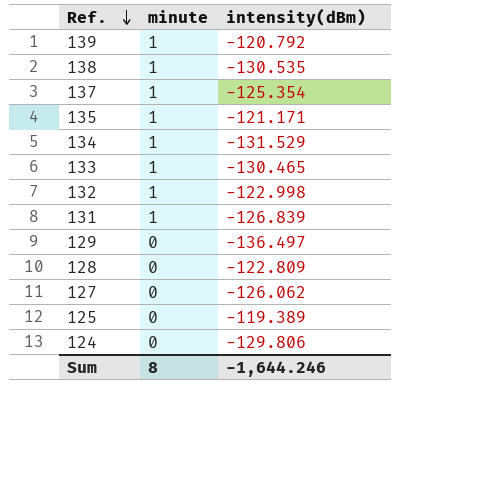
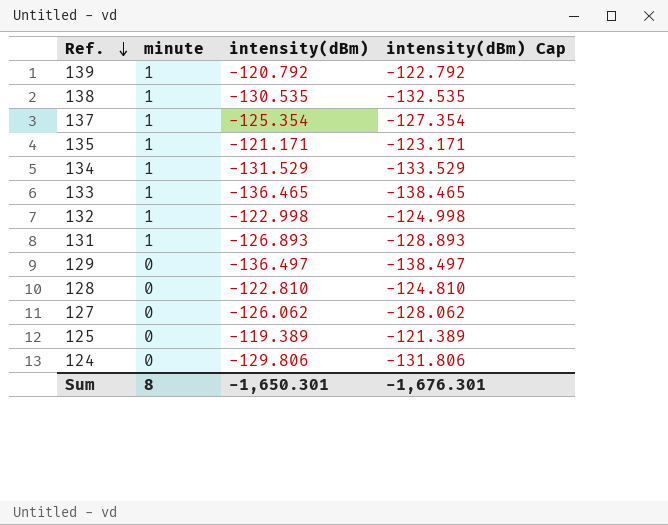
column intensity(dBm) Cap | formula: none -> [intensity(dBm)] - 2
133 | intensity(dBm): -130.465 -> -136.465
131 | intensity(dBm): -126.839 -> -126.893
128 | intensity(dBm): -122.809 -> -122.810
Sum | intensity(dBm): -1,644.246 -> -1,650.301

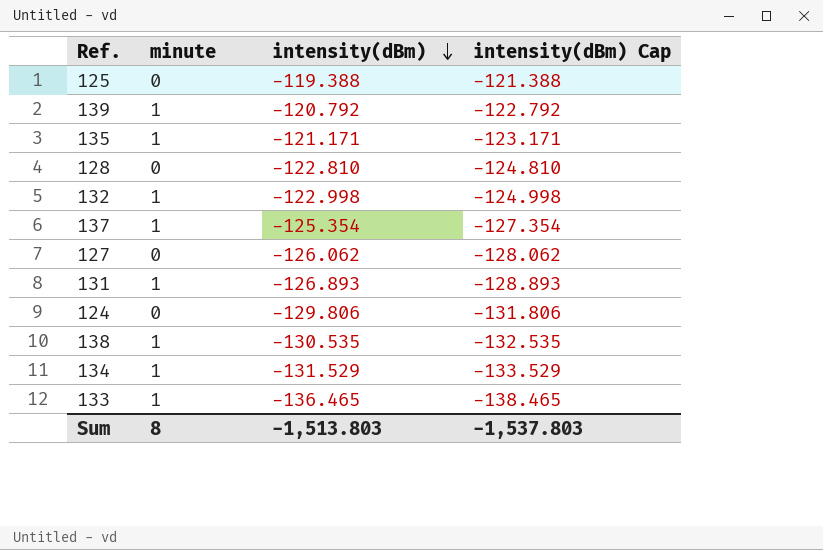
row order: Ref. descending -> intensity(dBm) descending
row 129: 0 | -136.497 | -138.497 -> none
125 | intensity(dBm): -119.389 -> -119.388
125 | intensity(dBm) Cap: -121.389 -> -121.388
Sum | intensity(dBm): -1,650.301 -> -1,513.803
Sum | intensity(dBm) Cap: -1,676.301 -> -1,537.803

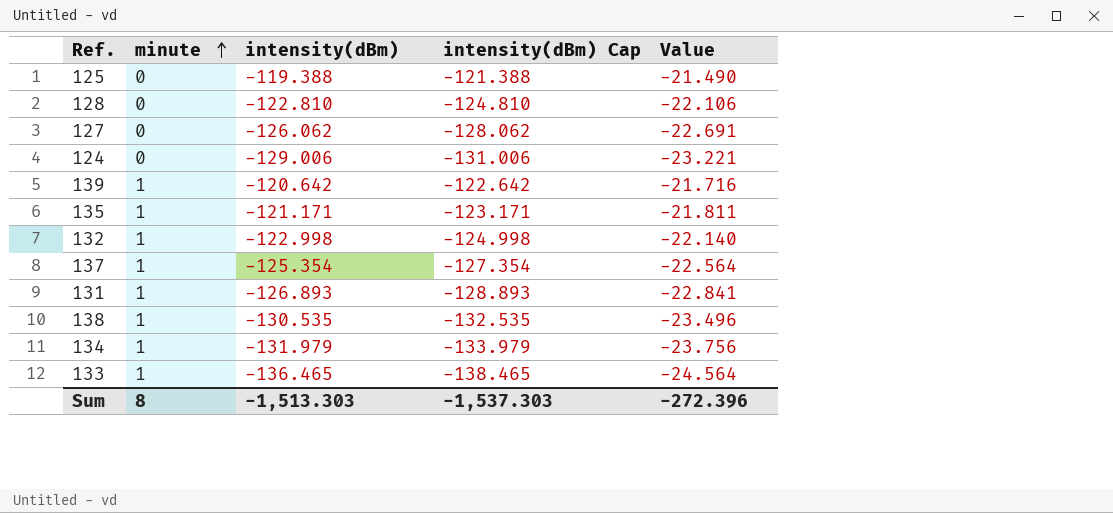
row order: intensity(dBm) descending -> minute ascending
column Value | formula: none -> [intensity(dBm)] * 0.18
124 | intensity(dBm): -129.806 -> -129.006
124 | intensity(dBm) Cap: -131.806 -> -131.006
139 | intensity(dBm): -120.792 -> -120.642
139 | intensity(dBm) Cap: -122.792 -> -122.642
134 | intensity(dBm): -131.529 -> -131.979
134 | intensity(dBm) Cap: -133.529 -> -133.979
Sum | intensity(dBm): -1,513.803 -> -1,513.303
Sum | intensity(dBm) Cap: -1,537.803 -> -1,537.303

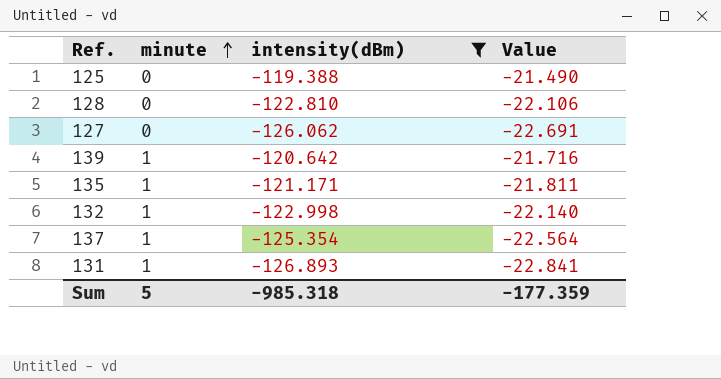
filter: none -> intensity(dBm) >= -126.893
column intensity(dBm) Cap | formula: [intensity(dBm)] - 2 -> none
Sum | minute: 8 -> 5
Sum | intensity(dBm): -1,513.303 -> -985.318
Sum | Value: -272.396 -> -177.359

